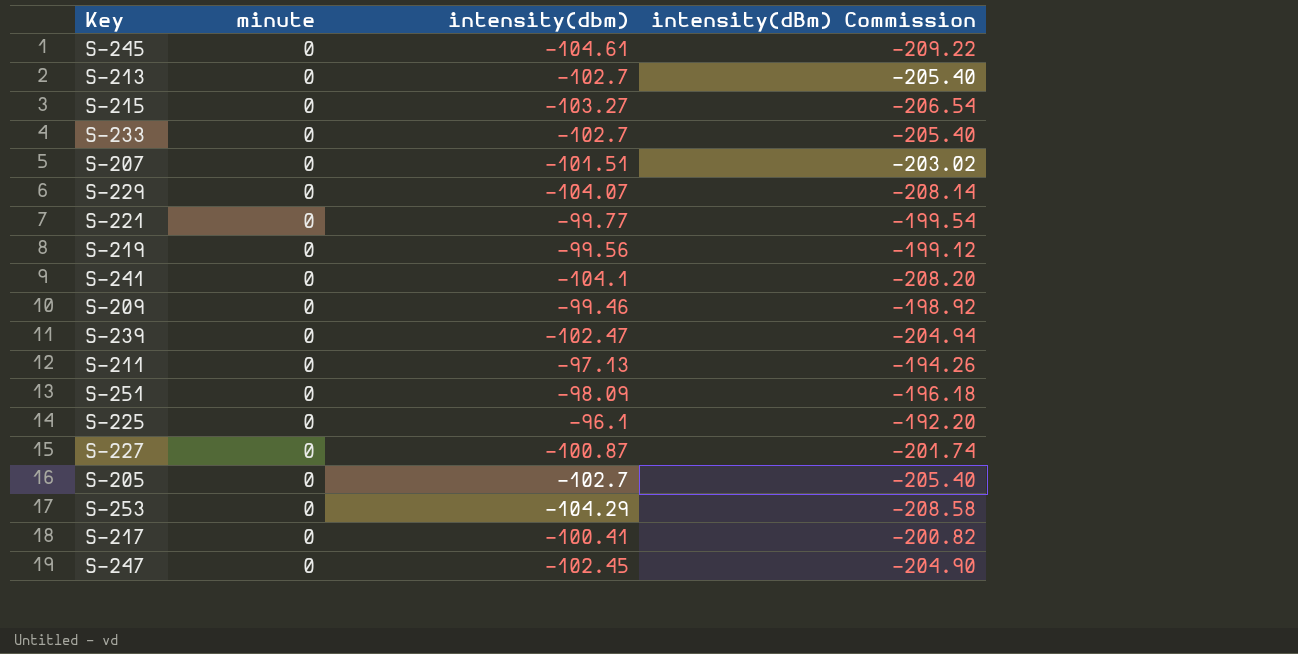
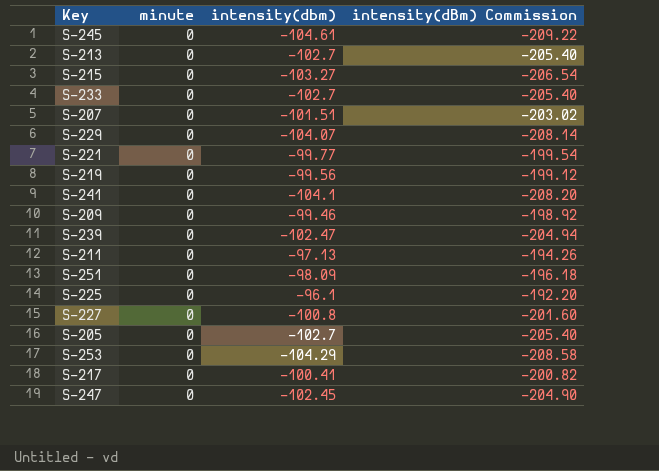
S-227 | intensity(dbm): -100.87 -> -100.8
S-227 | intensity(dBm) Commission: -201.74 -> -201.60

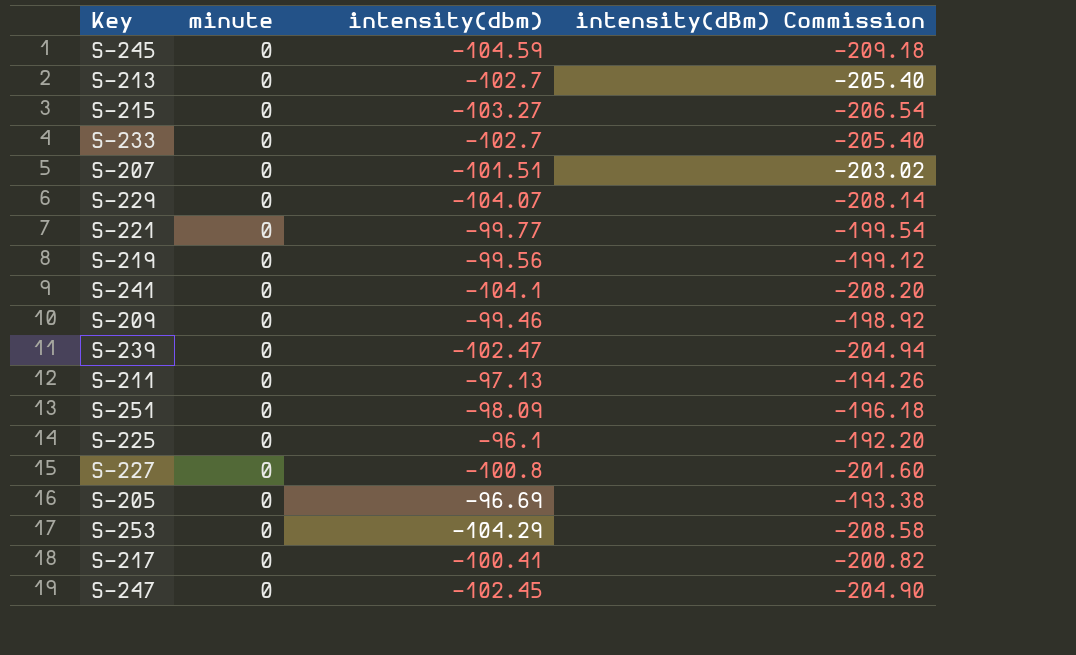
S-245 | intensity(dbm): -104.61 -> -104.59
S-245 | intensity(dBm) Commission: -209.22 -> -209.18
S-205 | intensity(dbm): -102.7 -> -96.69
S-205 | intensity(dBm) Commission: -205.40 -> -193.38

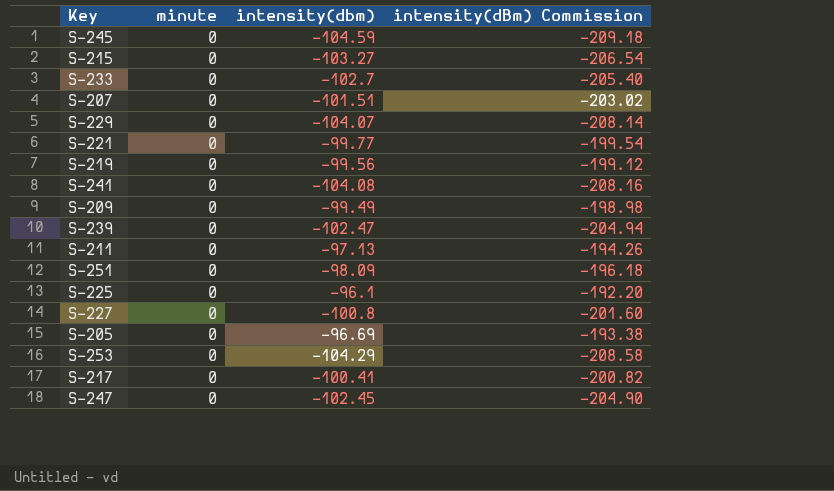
row S-213: 0 | -102.7 | -205.40 -> none
S-241 | intensity(dbm): -104.1 -> -104.08
S-241 | intensity(dBm) Commission: -208.20 -> -208.16
S-209 | intensity(dbm): -99.46 -> -99.49
S-209 | intensity(dBm) Commission: -198.92 -> -198.98

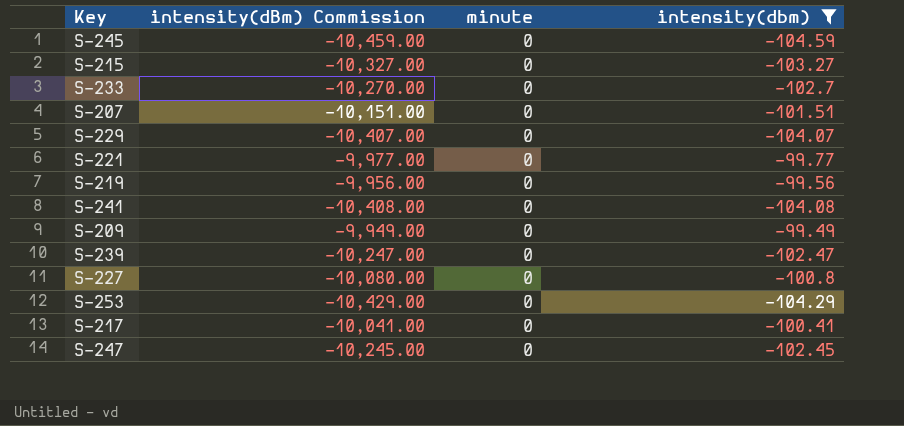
filter: none -> intensity(dbm) <= -99.49
column intensity(dBm) Commission | formula: [intensity(dbm)] * 2 -> [intensity(dbm)] * 100
column intensity(dBm) Commission | position: 4 -> 2

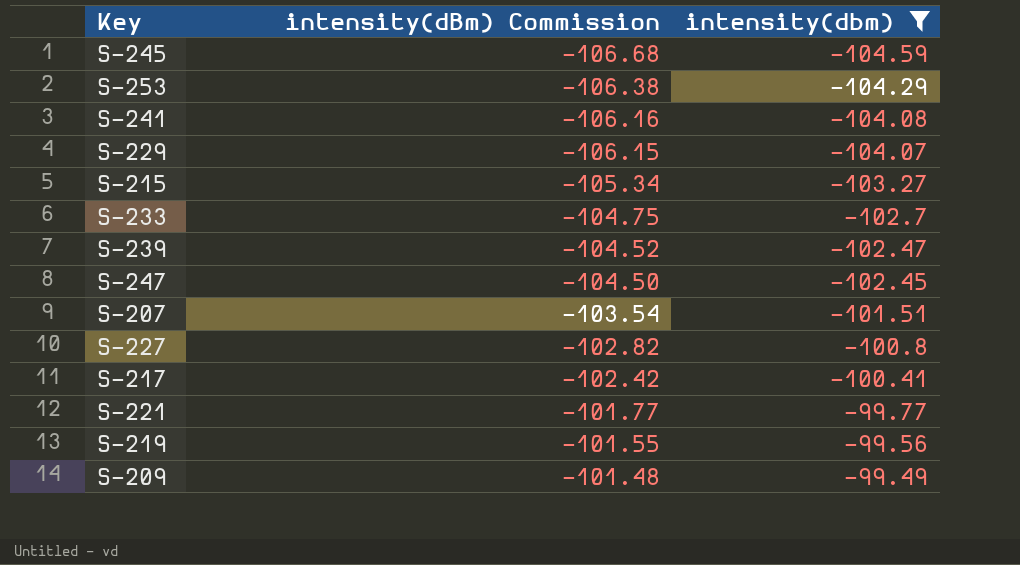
row order: none -> intensity(dBm) Commission ascending
column minute | position: 3 -> none
column intensity(dBm) Commission | formula: [intensity(dbm)] * 100 -> [intensity(dbm)] * 1.02

